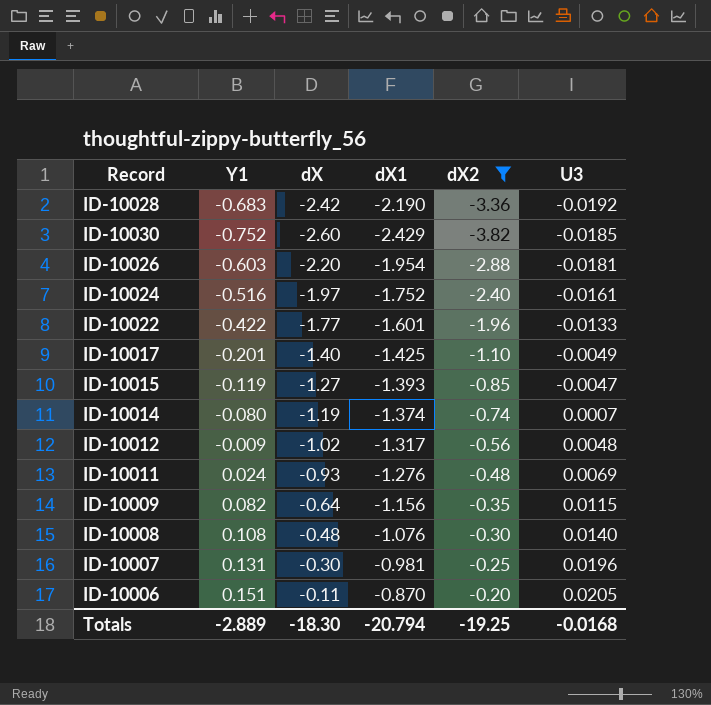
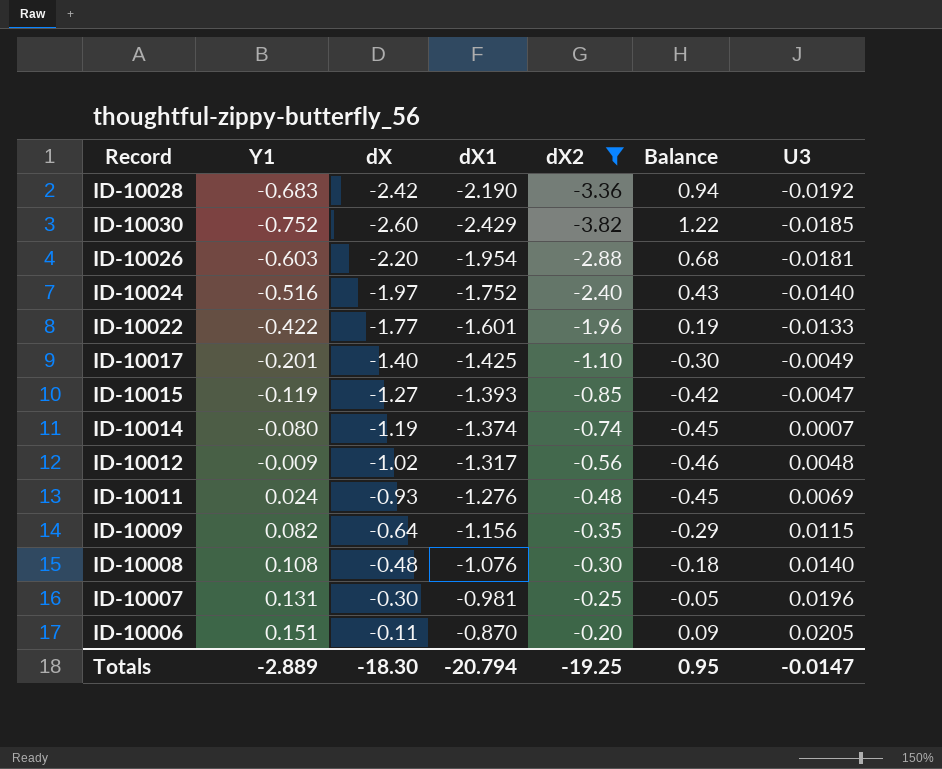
column Balance | formula: none -> [dX] - [dX2]
ID-10024 | U3: -0.0161 -> -0.0140
Totals | U3: -0.0168 -> -0.0147

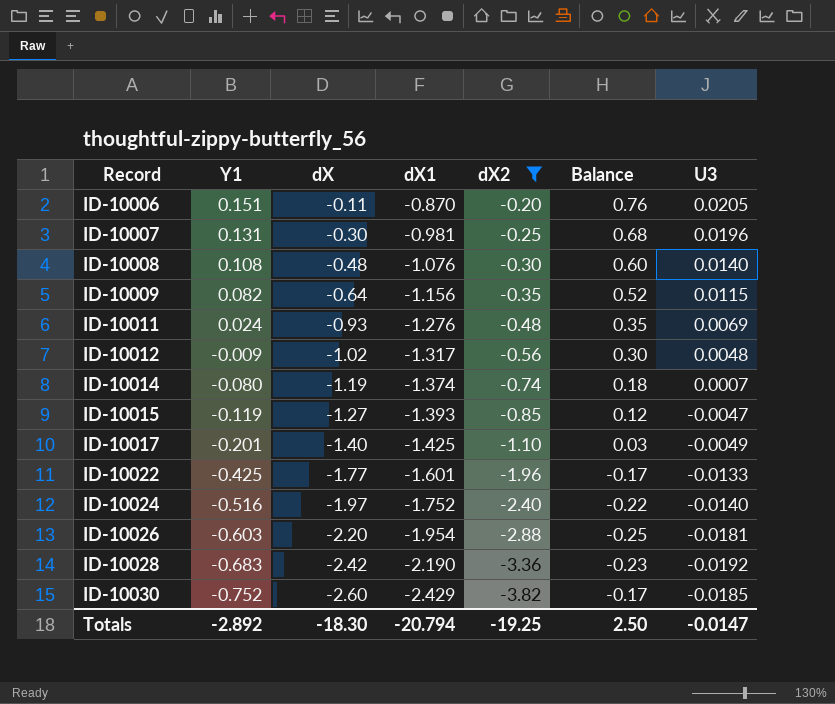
row order: U3 ascending -> Record ascending
column Balance | formula: [dX] - [dX2] -> [dX] - [dX1]
ID-10022 | Y1: -0.422 -> -0.425
Totals | Y1: -2.889 -> -2.892
Totals | Balance: 0.95 -> 2.50

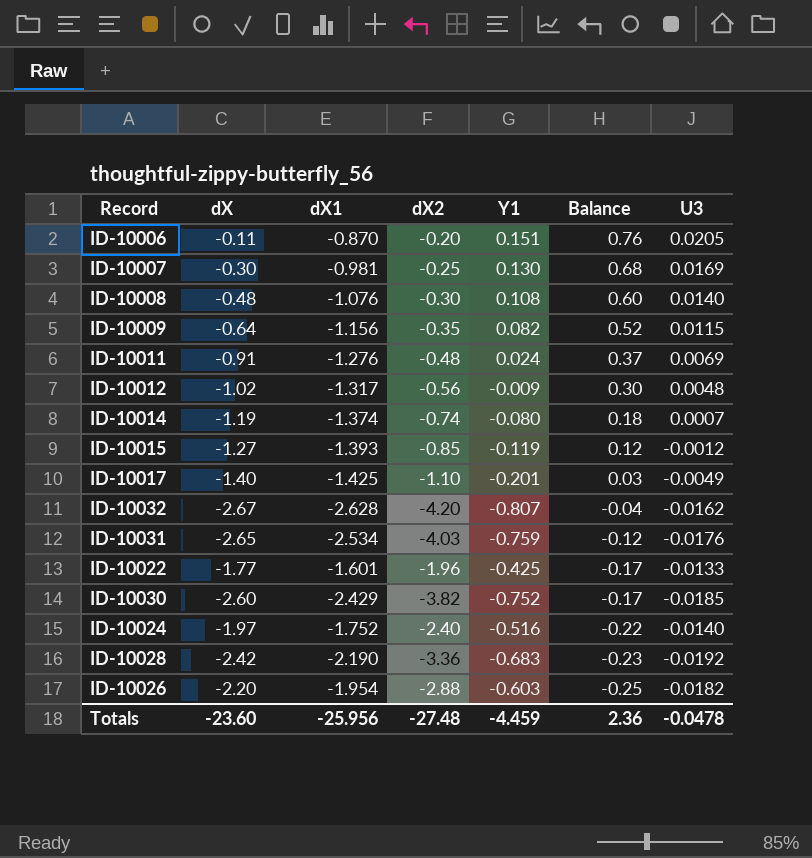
filter: dX2 >= -3.82 -> none
row order: Record ascending -> Balance descending
column Y1 | position: 2 -> 5
ID-10007 | Y1: 0.131 -> 0.130
ID-10007 | U3: 0.0196 -> 0.0169
ID-10011 | dX: -0.93 -> -0.91
ID-10011 | Balance: 0.35 -> 0.37
ID-10015 | U3: -0.0047 -> -0.0012
ID-10026 | U3: -0.0181 -> -0.0182
Totals | dX: -18.30 -> -23.60
Totals | dX1: -20.794 -> -25.956
Totals | dX2: -19.25 -> -27.48
Totals | Y1: -2.892 -> -4.459
Totals | Balance: 2.50 -> 2.36
Totals | U3: -0.0147 -> -0.0478

